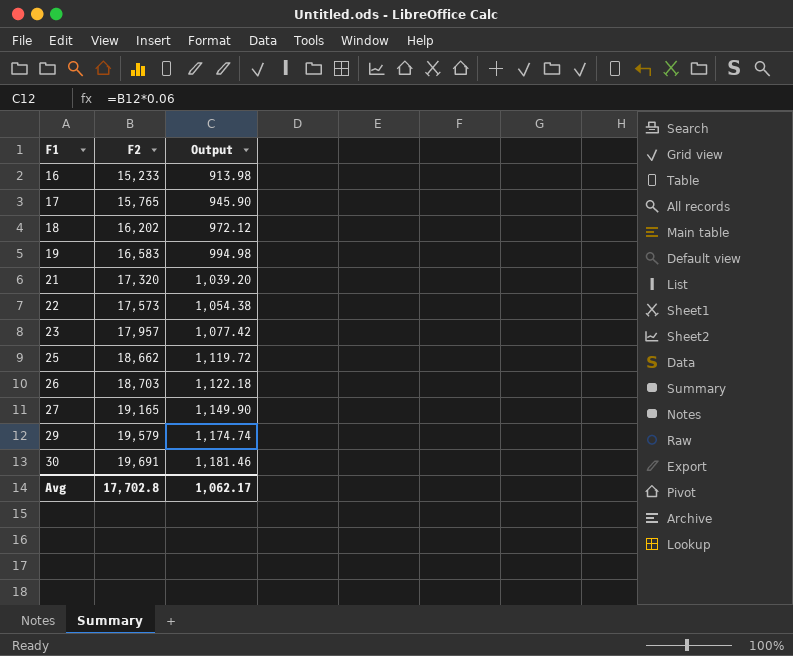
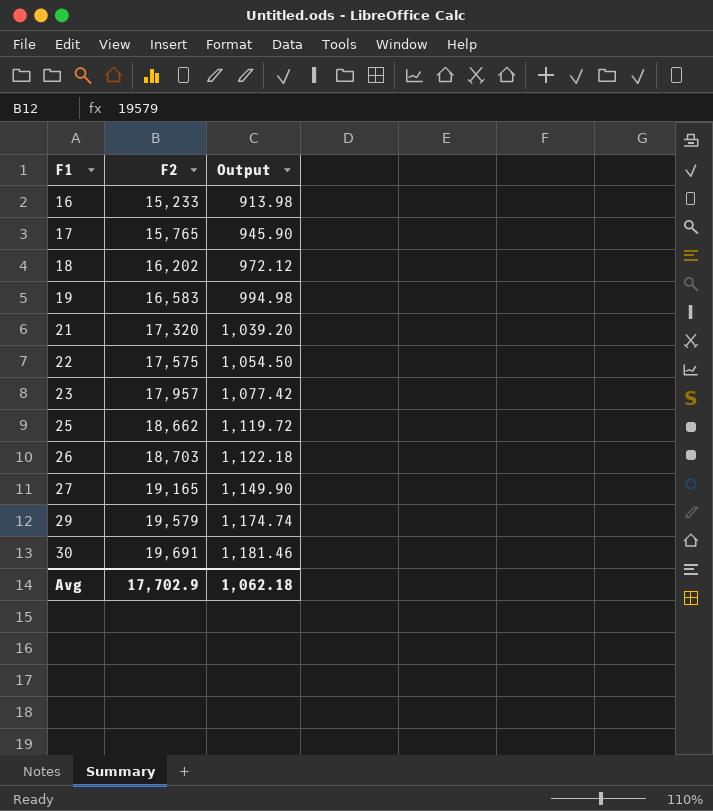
22 | F2: 17,573 -> 17,575
22 | Output: 1,054.38 -> 1,054.50
Avg | F2: 17,702.8 -> 17,702.9
Avg | Output: 1,062.17 -> 1,062.18

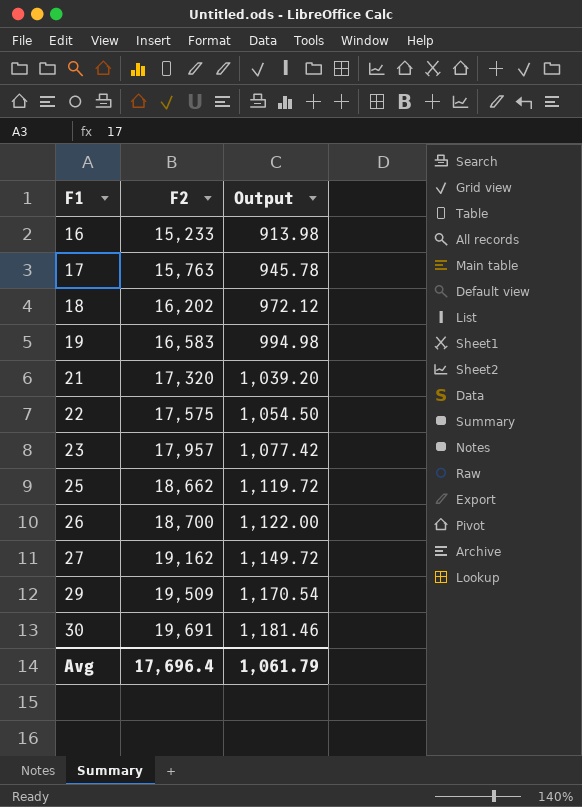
17 | F2: 15,765 -> 15,763
17 | Output: 945.90 -> 945.78
26 | F2: 18,703 -> 18,700
26 | Output: 1,122.18 -> 1,122.00
27 | F2: 19,165 -> 19,162
27 | Output: 1,149.90 -> 1,149.72
29 | F2: 19,579 -> 19,509
29 | Output: 1,174.74 -> 1,170.54
Avg | F2: 17,702.9 -> 17,696.4
Avg | Output: 1,062.18 -> 1,061.79

